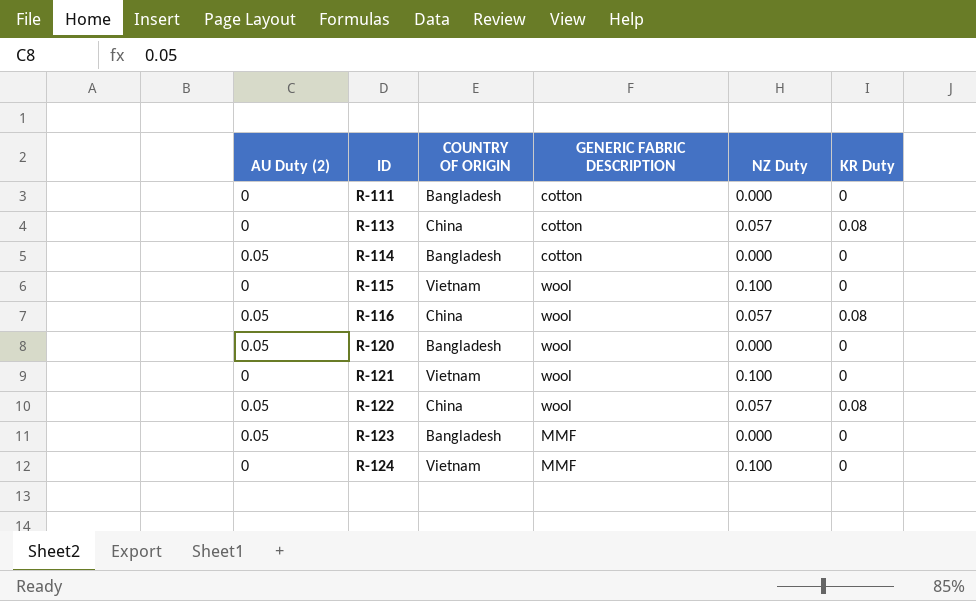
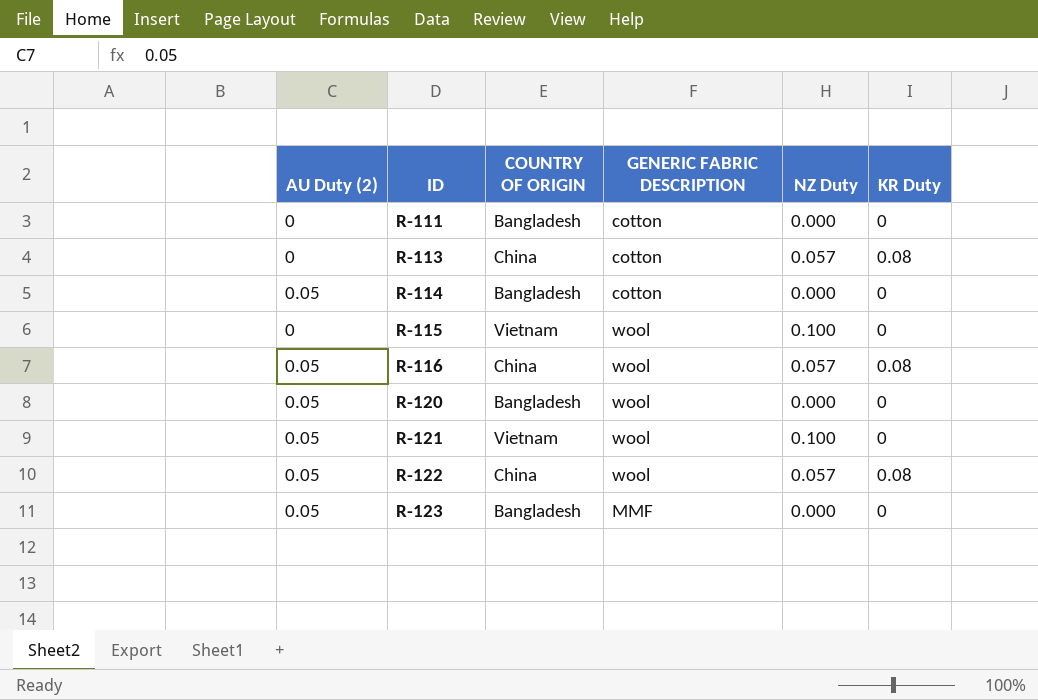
row R-124: 0 | Vietnam | MMF | 0.100 | 0 -> none
R-121 | AU Duty (2): 0 -> 0.05

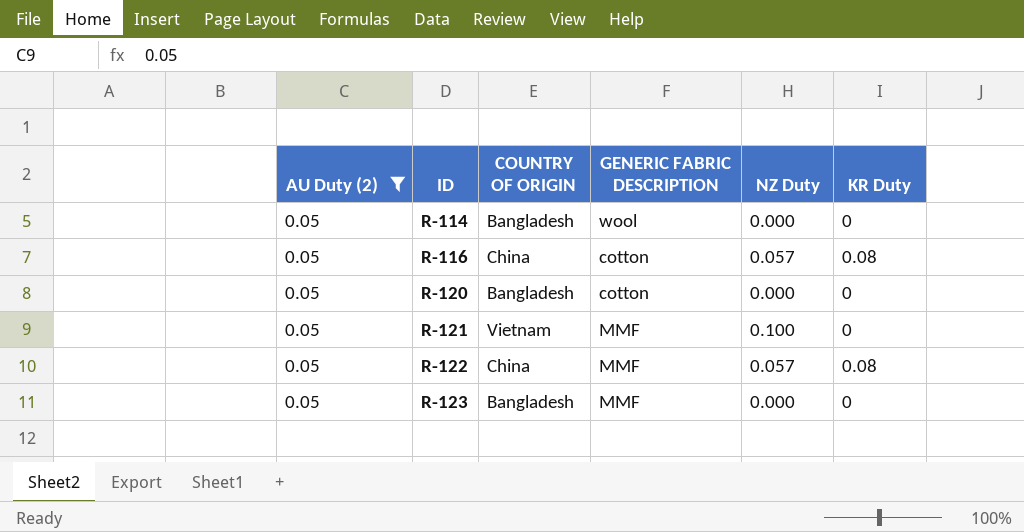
filter: none -> AU Duty (2) = 0.05
R-114 | GENERIC FABRIC DESCRIPTION: cotton -> wool
R-116 | GENERIC FABRIC DESCRIPTION: wool -> cotton
R-120 | GENERIC FABRIC DESCRIPTION: wool -> cotton
R-121 | GENERIC FABRIC DESCRIPTION: wool -> MMF
R-122 | GENERIC FABRIC DESCRIPTION: wool -> MMF

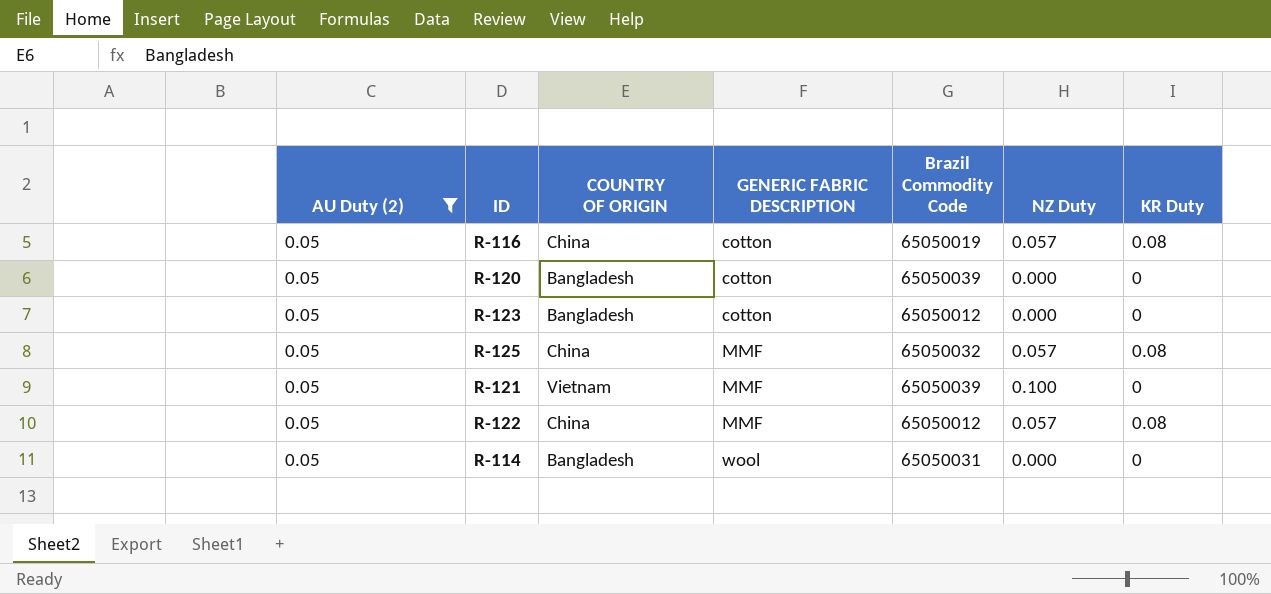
row order: ID ascending -> GENERIC FABRIC DESCRIPTION ascending
column Brazil Commodity Code | position: none -> 5
R-123 | GENERIC FABRIC DESCRIPTION: MMF -> cotton
row R-125: none -> 0.05 | China | MMF | 65050032 | 0.057 | 0.08

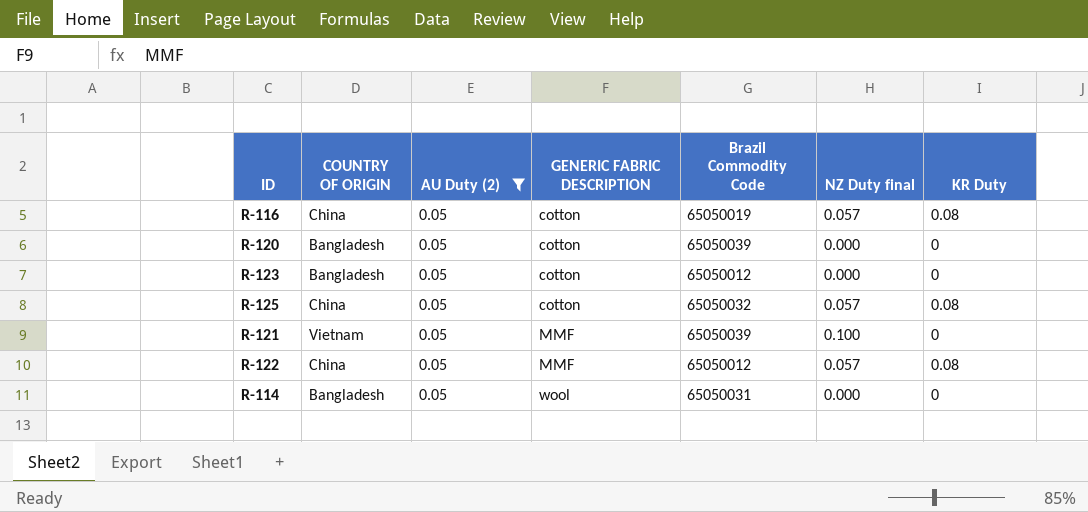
column AU Duty (2) | position: 1 -> 3
column name: NZ Duty -> NZ Duty final
R-125 | GENERIC FABRIC DESCRIPTION: MMF -> cotton

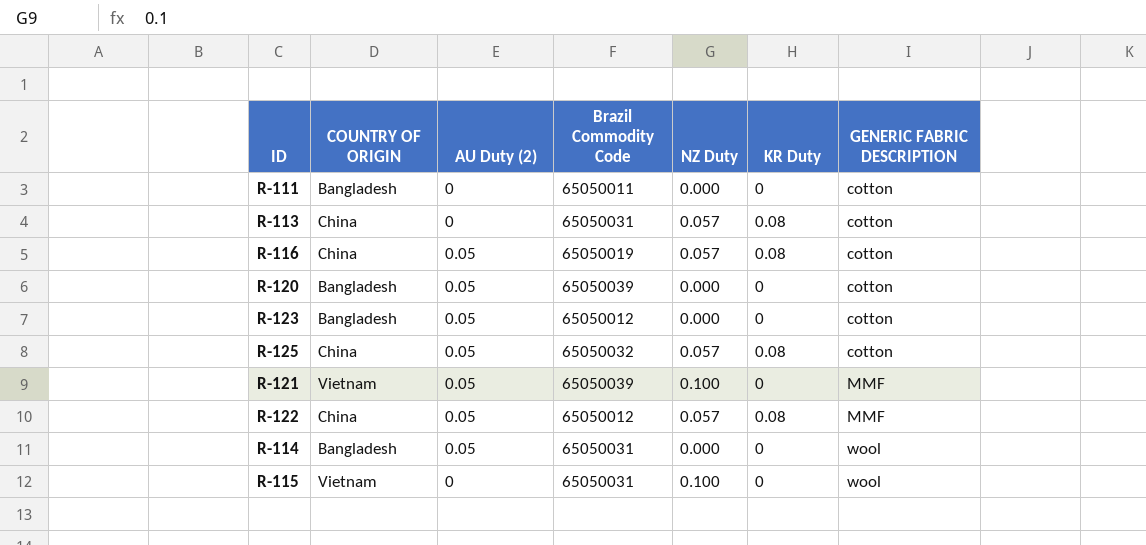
filter: AU Duty (2) = 0.05 -> none
column name: NZ Duty final -> NZ Duty
column GENERIC FABRIC DESCRIPTION | position: 4 -> 7

